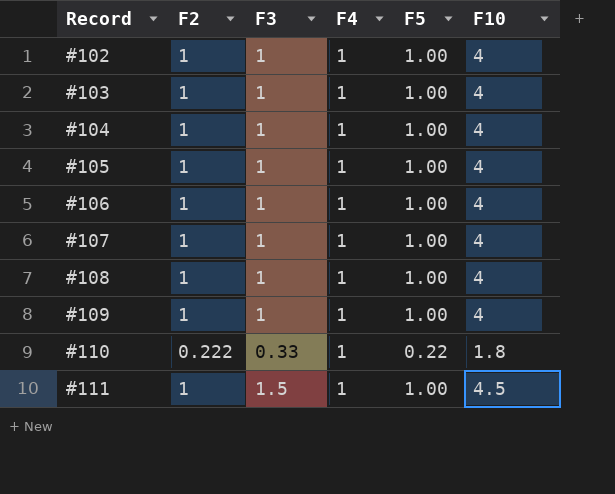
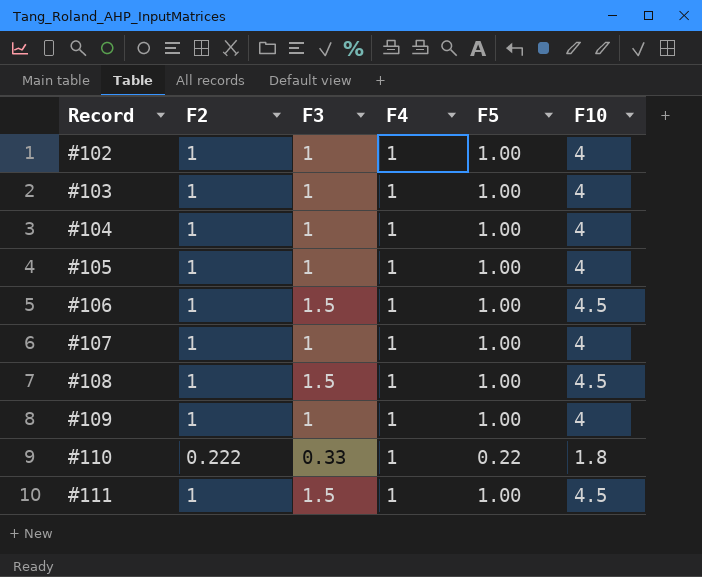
#106 | F3: 1 -> 1.5
#106 | F10: 4 -> 4.5
#108 | F3: 1 -> 1.5
#108 | F10: 4 -> 4.5

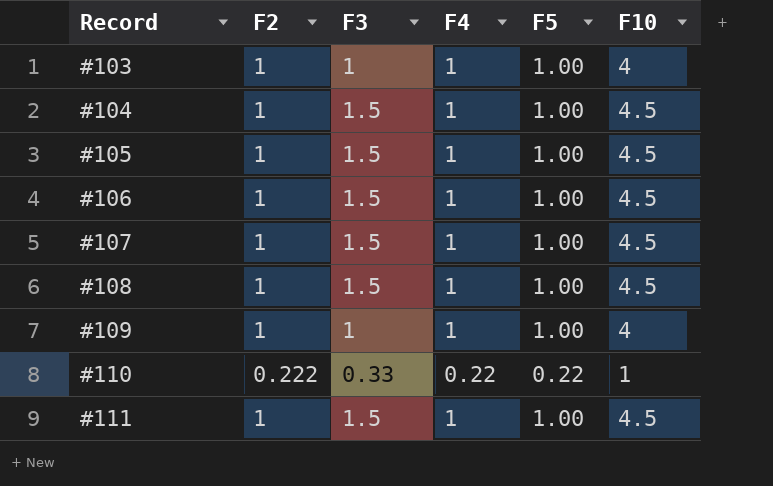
row #102: 1 | 1 | 1 | 1.00 | 4 -> none
#104 | F3: 1 -> 1.5
#104 | F10: 4 -> 4.5
#105 | F3: 1 -> 1.5
#105 | F10: 4 -> 4.5
#107 | F3: 1 -> 1.5
#107 | F10: 4 -> 4.5
#110 | F4: 1 -> 0.22
#110 | F10: 1.8 -> 1

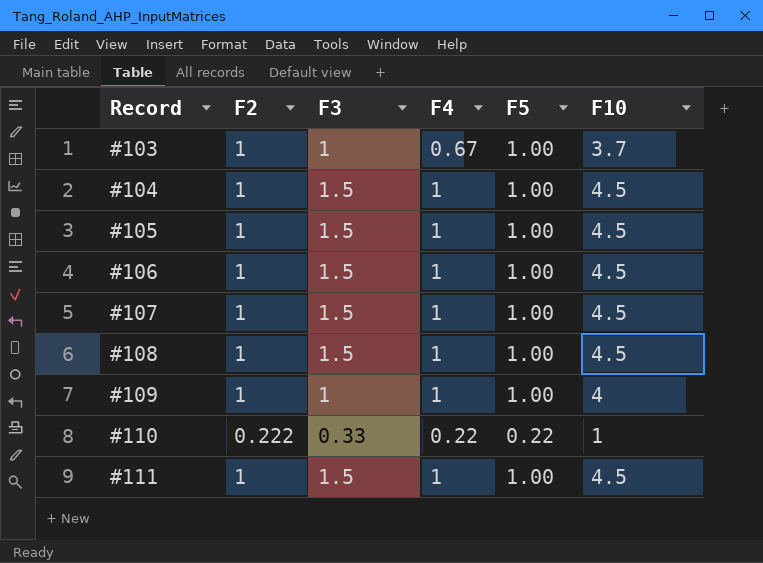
#103 | F4: 1 -> 0.67
#103 | F10: 4 -> 3.7

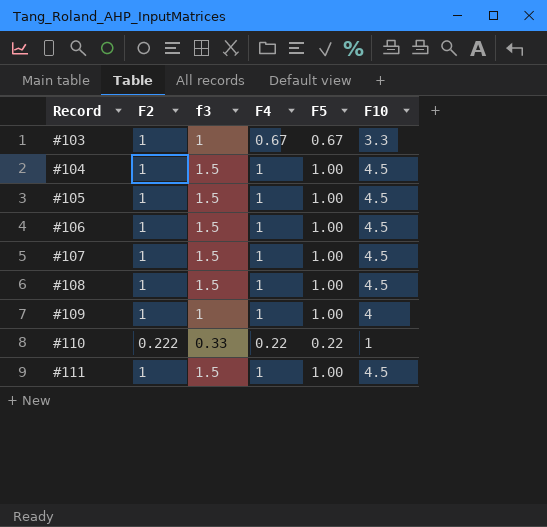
column name: F3 -> f3
#103 | F5: 1.00 -> 0.67
#103 | F10: 3.7 -> 3.3

